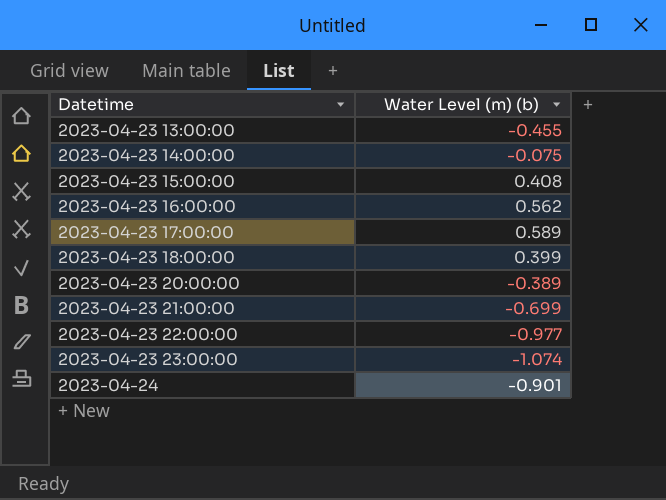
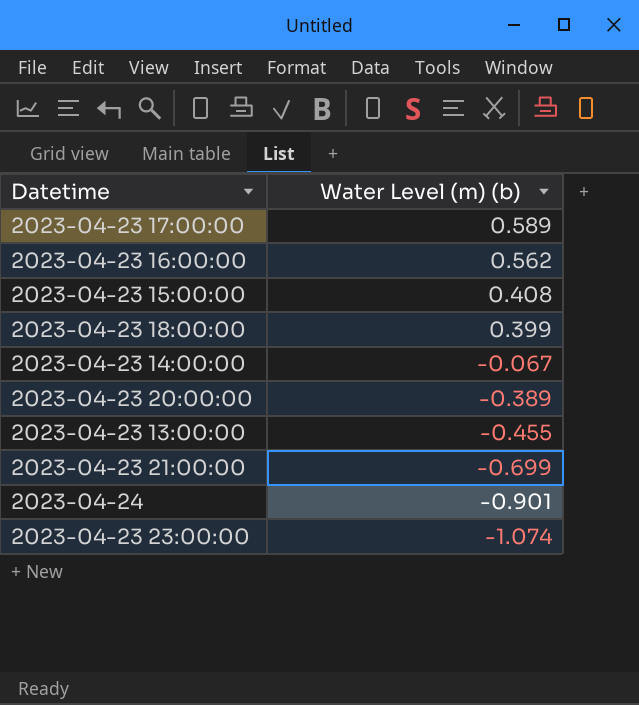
row order: Datetime ascending -> Water Level (m) (b) descending
row 2023-04-23 22:00:00: -0.977 -> none
2023-04-23 14:00:00 | Water Level (m) (b): -0.075 -> -0.067

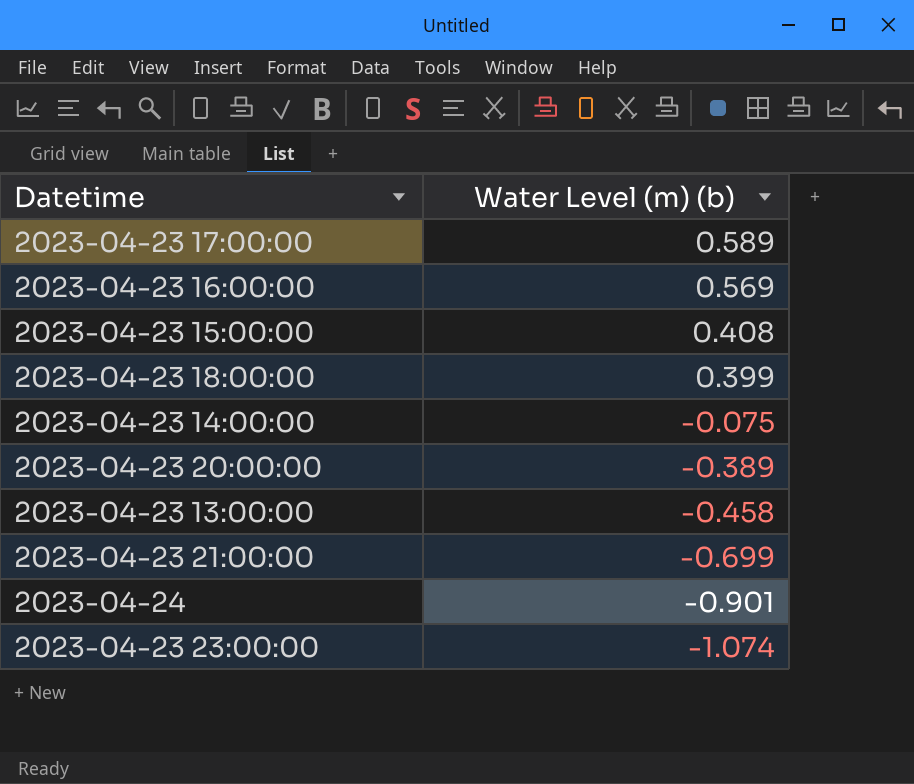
2023-04-23 16:00:00 | Water Level (m) (b): 0.562 -> 0.569
2023-04-23 14:00:00 | Water Level (m) (b): -0.067 -> -0.075
2023-04-23 13:00:00 | Water Level (m) (b): -0.455 -> -0.458

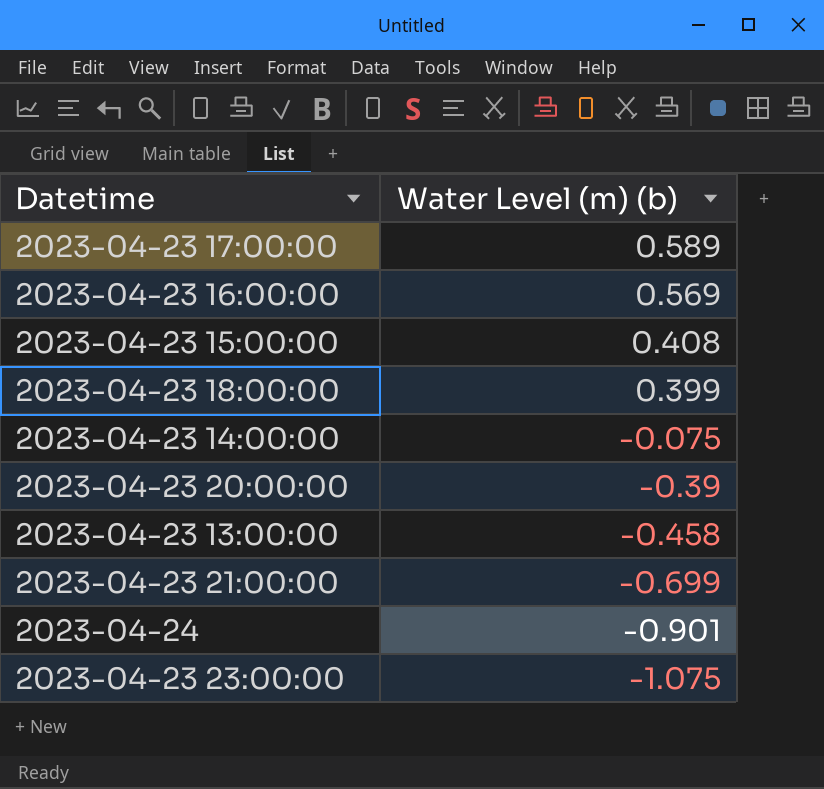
2023-04-23 20:00:00 | Water Level (m) (b): -0.389 -> -0.39
2023-04-23 23:00:00 | Water Level (m) (b): -1.074 -> -1.075

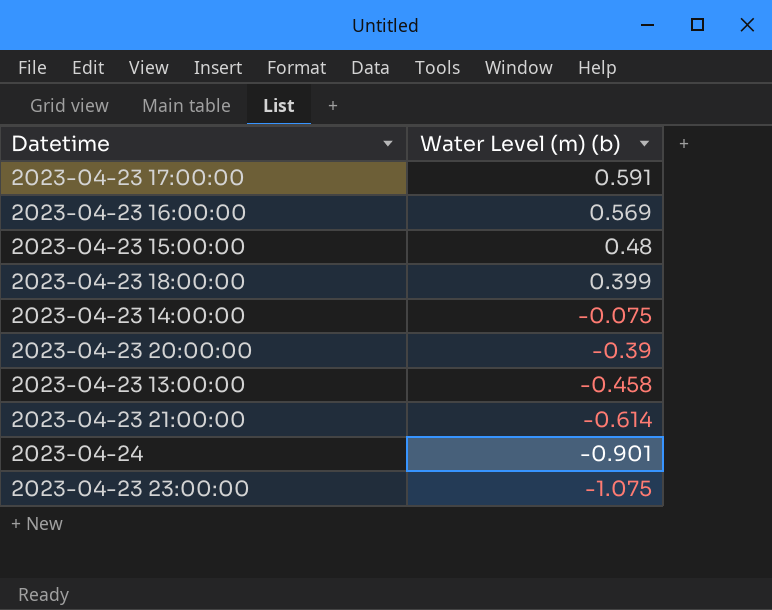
2023-04-23 17:00:00 | Water Level (m) (b): 0.589 -> 0.591
2023-04-23 15:00:00 | Water Level (m) (b): 0.408 -> 0.48
2023-04-23 21:00:00 | Water Level (m) (b): -0.699 -> -0.614

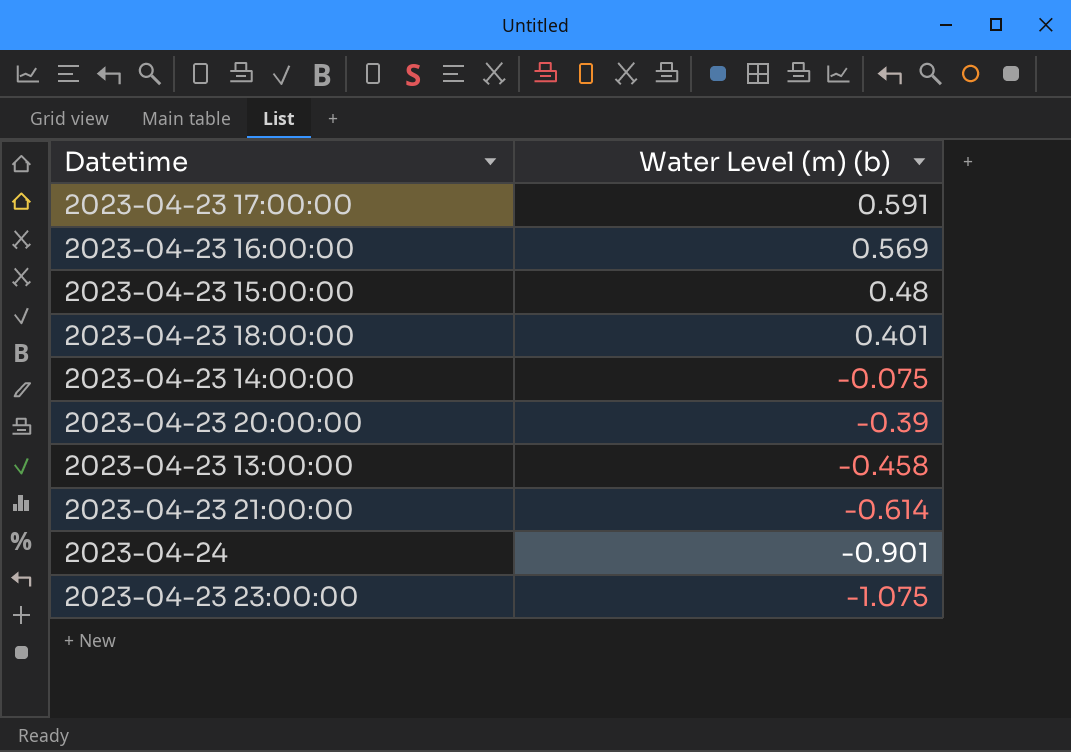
2023-04-23 18:00:00 | Water Level (m) (b): 0.399 -> 0.401

